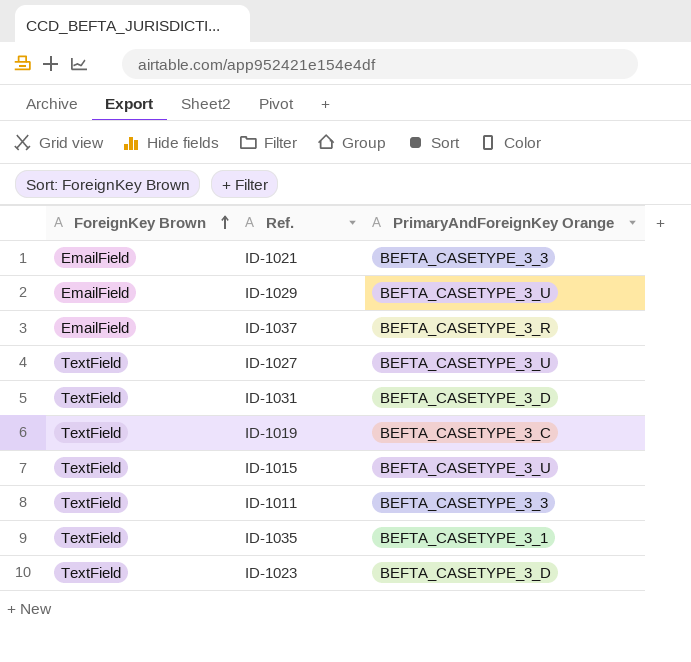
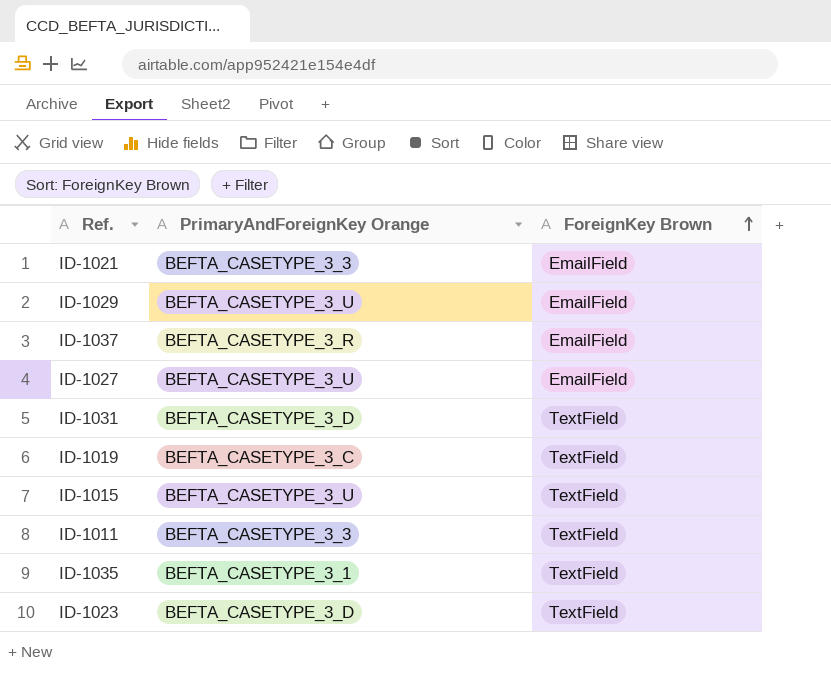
column ForeignKey Brown | position: 1 -> 3
ID-1027 | ForeignKey Brown: TextField -> EmailField

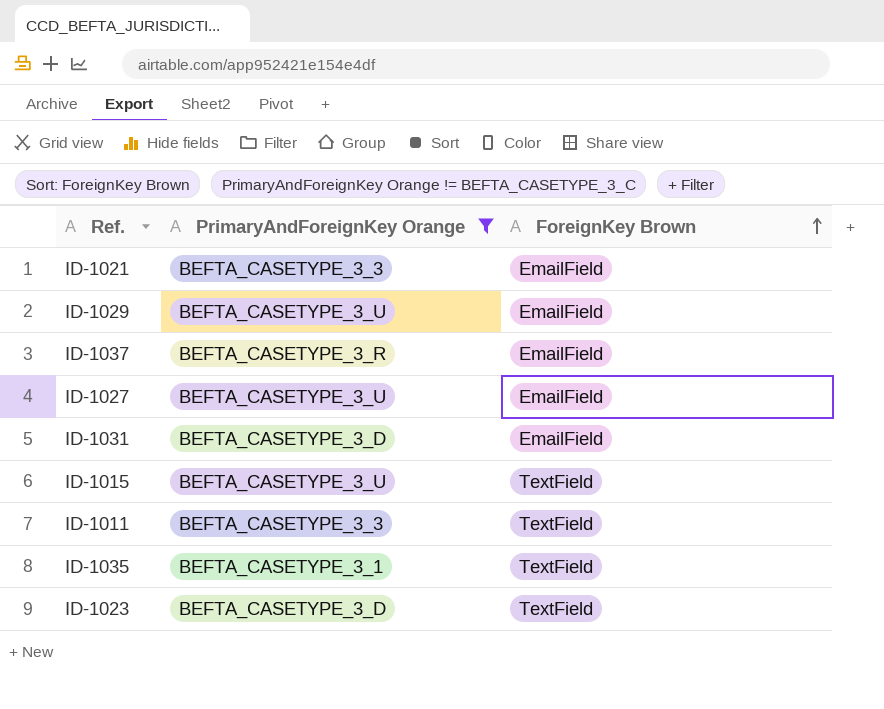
filter: none -> PrimaryAndForeignKey Orange != BEFTA_CASETYPE_3_C
ID-1031 | ForeignKey Brown: TextField -> EmailField

